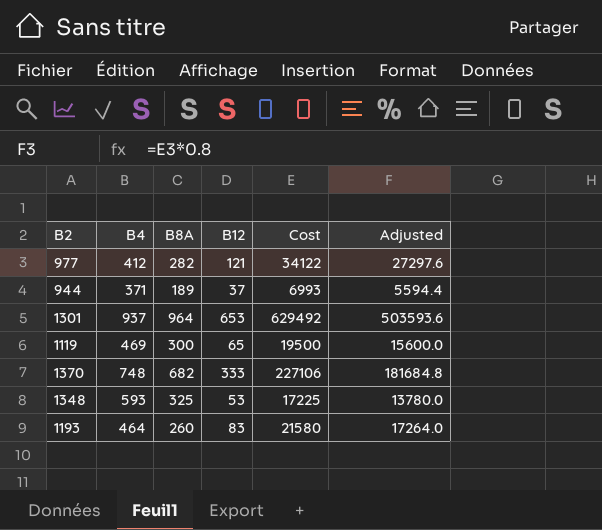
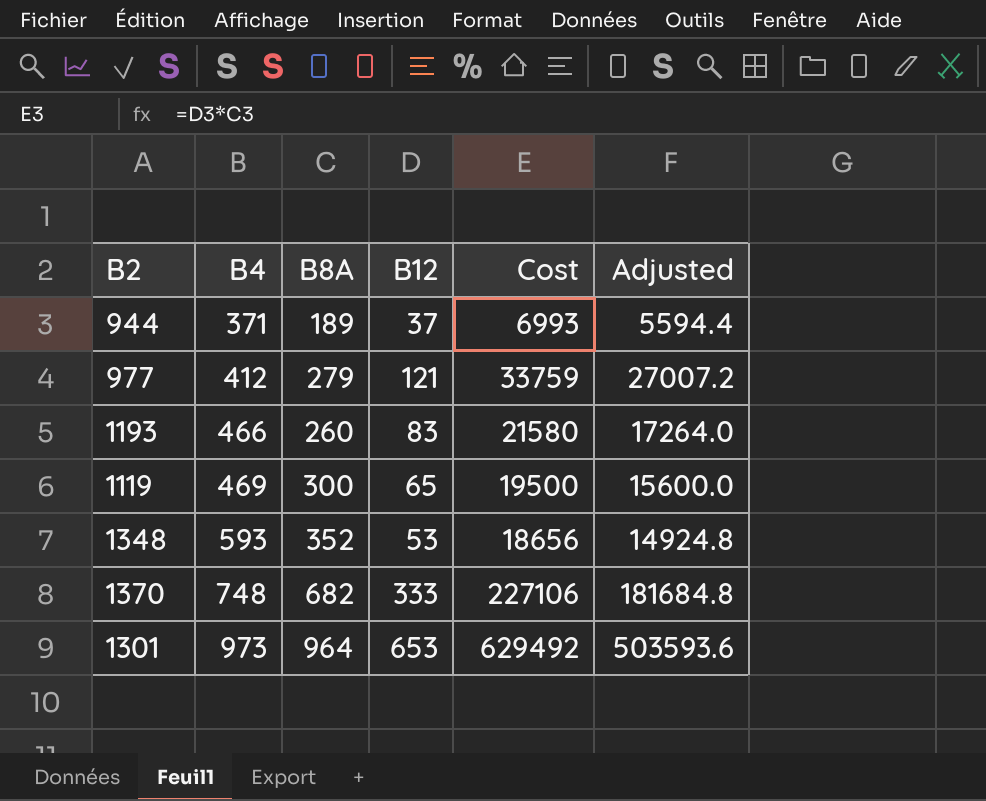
row order: none -> B4 ascending
977 | B8A: 282 -> 279
977 | Cost: 34122 -> 33759
977 | Adjusted: 27297.6 -> 27007.2
1193 | B4: 464 -> 466
1348 | B8A: 325 -> 352
1348 | Cost: 17225 -> 18656
1348 | Adjusted: 13780.0 -> 14924.8
1301 | B4: 937 -> 973

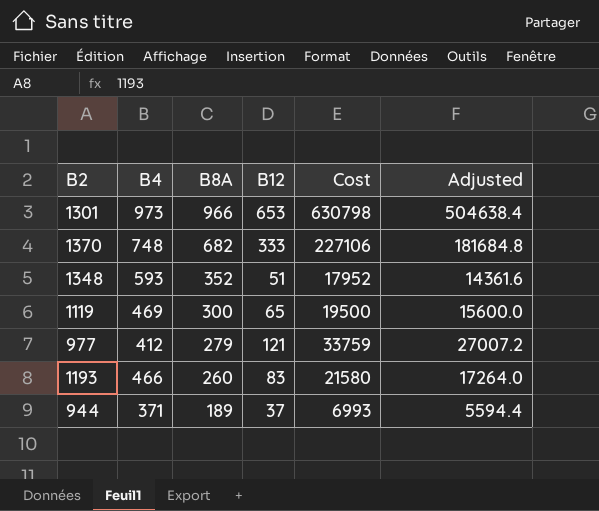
row order: B4 ascending -> B8A descending
1301 | B8A: 964 -> 966
1301 | Cost: 629492 -> 630798
1301 | Adjusted: 503593.6 -> 504638.4
1348 | B12: 53 -> 51
1348 | Cost: 18656 -> 17952
1348 | Adjusted: 14924.8 -> 14361.6

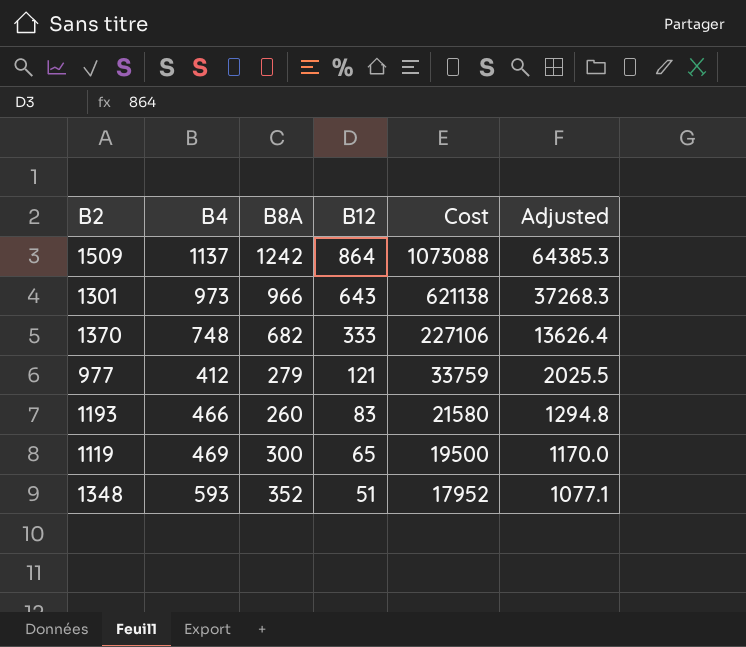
row order: B8A descending -> B12 descending
column Adjusted | formula: [Cost] * 0.8 -> [Cost] * 0.06
row 944: 371 | 189 | 37 | 6993 | 5594.4 -> none
row 1509: none -> 1137 | 1242 | 864 | 1073088 | 64385.3
1301 | B12: 653 -> 643
1301 | Cost: 630798 -> 621138

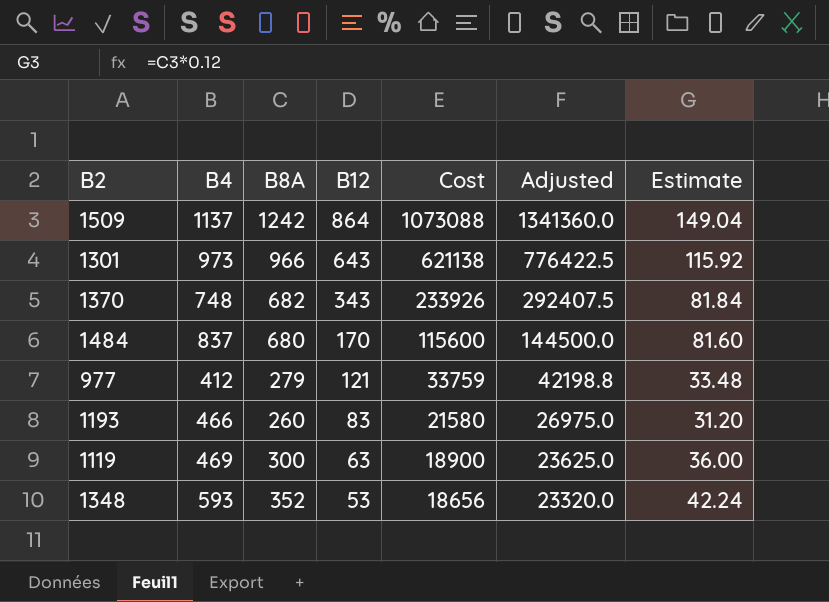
column Adjusted | formula: [Cost] * 0.06 -> [Cost] * 1.25
column Estimate | formula: none -> [B8A] * 0.12
1370 | B12: 333 -> 343
1370 | Cost: 227106 -> 233926
row 1484: none -> 837 | 680 | 170 | 115600 | 144500.0 | 81.60
1119 | B12: 65 -> 63
1119 | Cost: 19500 -> 18900
1348 | B12: 51 -> 53
1348 | Cost: 17952 -> 18656

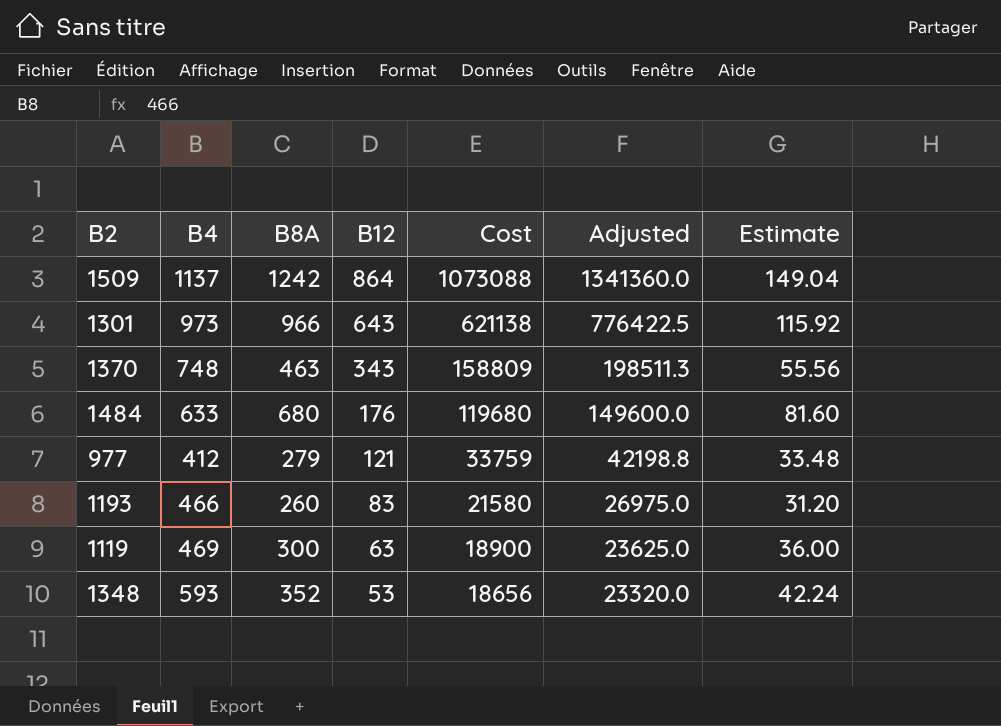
1370 | B8A: 682 -> 463
1370 | Cost: 233926 -> 158809
1370 | Adjusted: 292407.5 -> 198511.3
1370 | Estimate: 81.84 -> 55.56
1484 | B4: 837 -> 633
1484 | B12: 170 -> 176
1484 | Cost: 115600 -> 119680
1484 | Adjusted: 144500.0 -> 149600.0

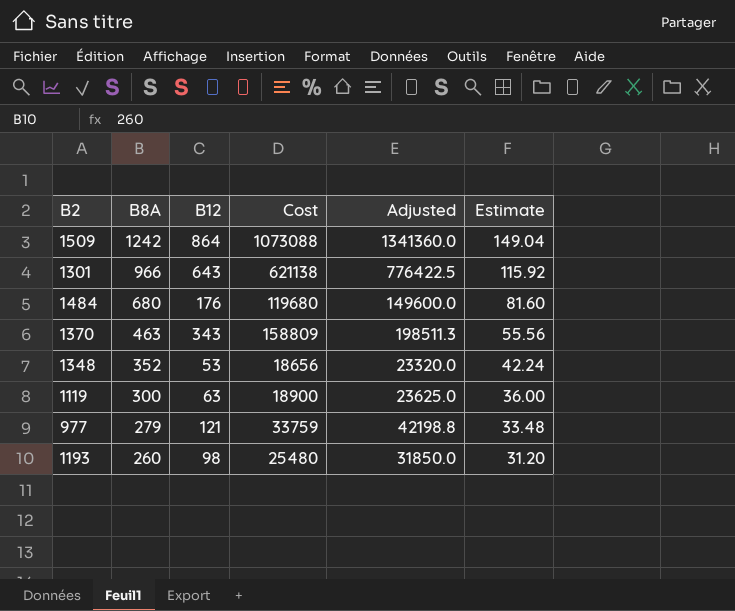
row order: B12 descending -> B8A descending
column B4 | position: 2 -> none
1193 | B12: 83 -> 98
1193 | Cost: 21580 -> 25480
1193 | Adjusted: 26975.0 -> 31850.0

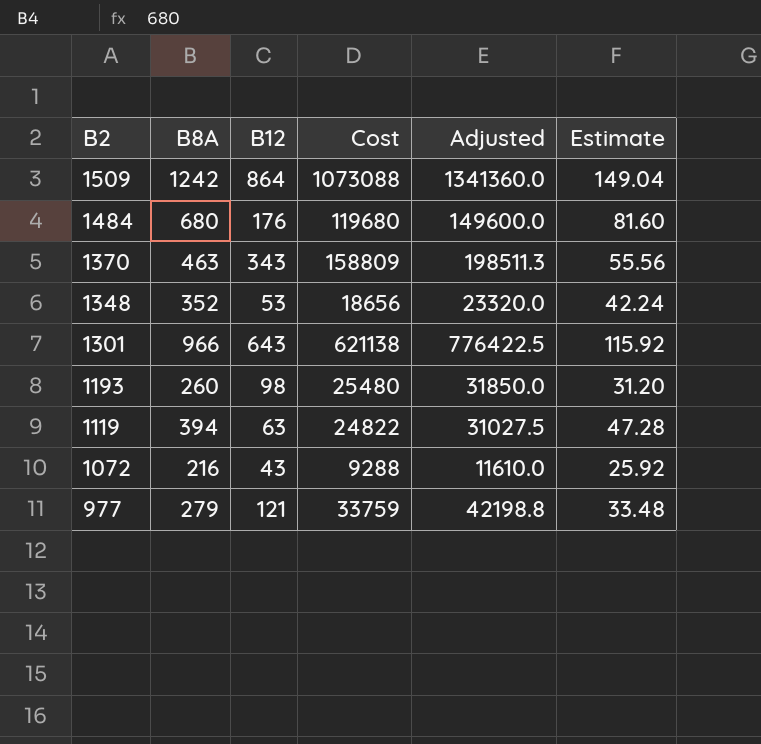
row order: B8A descending -> B2 descending
1119 | B8A: 300 -> 394
1119 | Cost: 18900 -> 24822
1119 | Adjusted: 23625.0 -> 31027.5
1119 | Estimate: 36.00 -> 47.28
row 1072: none -> 216 | 43 | 9288 | 11610.0 | 25.92

